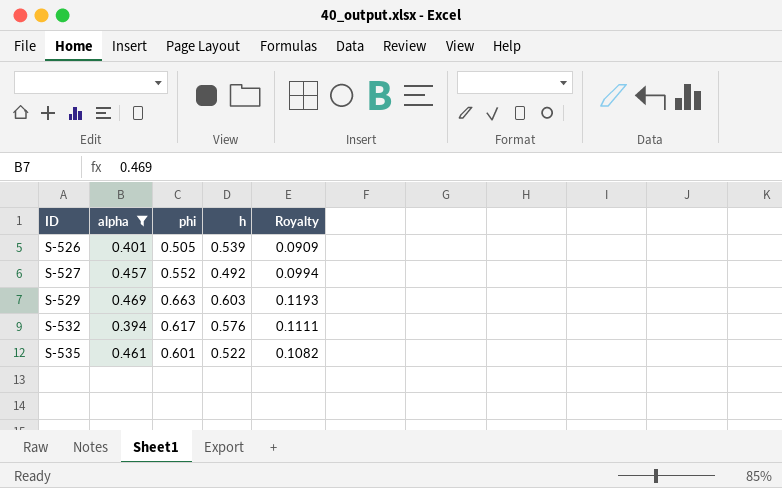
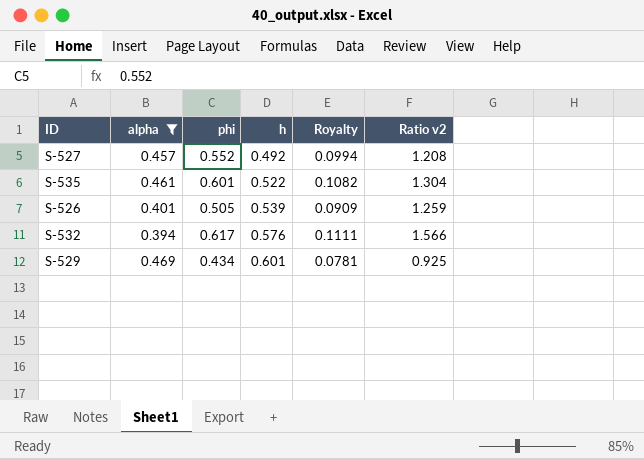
row order: ID ascending -> h ascending
column Ratio v2 | formula: none -> [phi] / [alpha]
S-529 | phi: 0.663 -> 0.434
S-529 | h: 0.603 -> 0.601
S-529 | Royalty: 0.1193 -> 0.0781

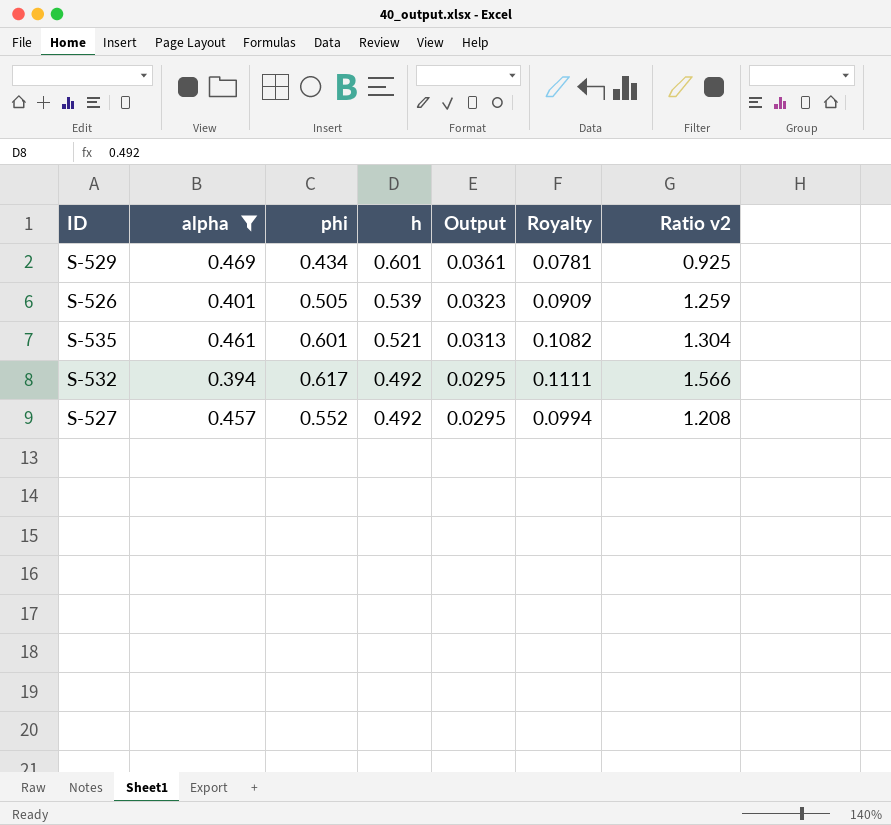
row order: h ascending -> h descending
column Output | formula: none -> [h] * 0.06
S-535 | h: 0.522 -> 0.521
S-532 | h: 0.576 -> 0.492

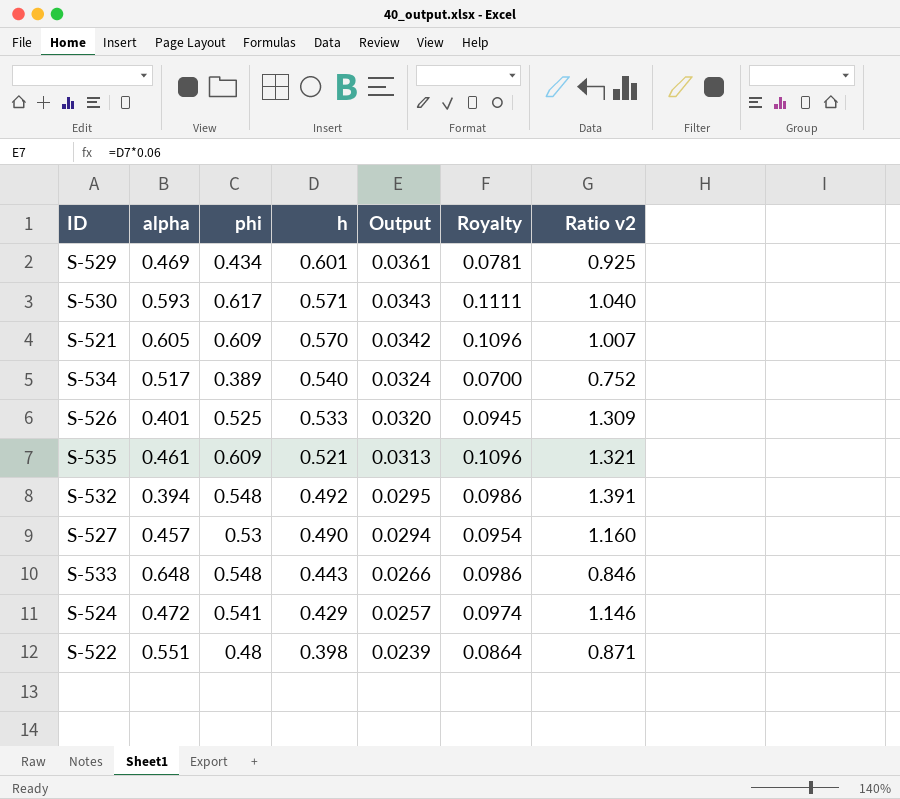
filter: alpha <= 0.469 -> none
S-526 | phi: 0.505 -> 0.525
S-526 | h: 0.539 -> 0.533
S-526 | Output: 0.0323 -> 0.0320
S-526 | Royalty: 0.0909 -> 0.0945
S-526 | Ratio v2: 1.259 -> 1.309
S-535 | phi: 0.601 -> 0.609
S-535 | Royalty: 0.1082 -> 0.1096
S-535 | Ratio v2: 1.304 -> 1.321
S-532 | phi: 0.617 -> 0.548
S-532 | Royalty: 0.1111 -> 0.0986
S-532 | Ratio v2: 1.566 -> 1.391
S-527 | phi: 0.552 -> 0.53
S-527 | h: 0.492 -> 0.490
S-527 | Output: 0.0295 -> 0.0294
S-527 | Royalty: 0.0994 -> 0.0954
S-527 | Ratio v2: 1.208 -> 1.160

